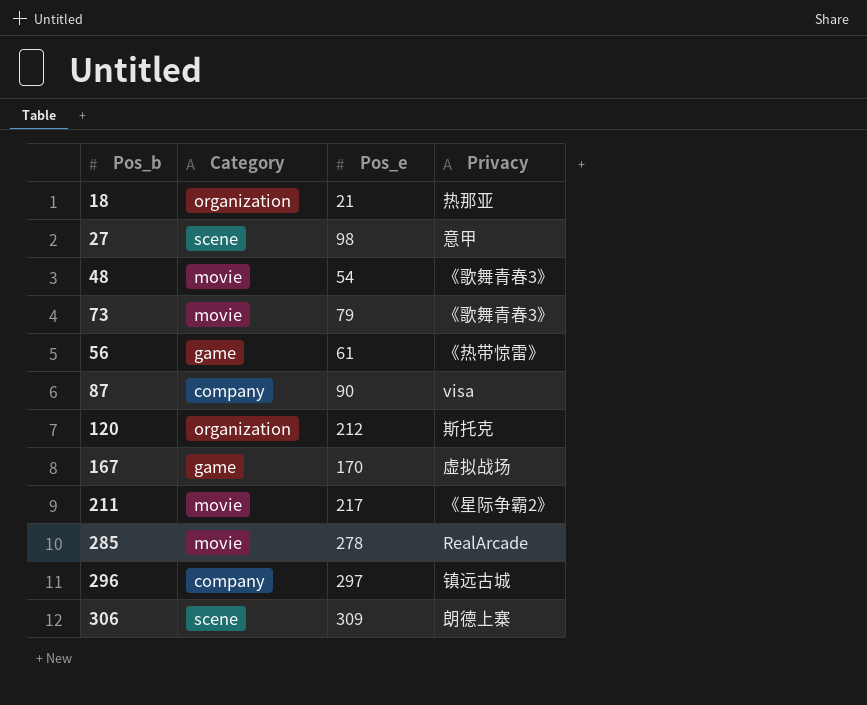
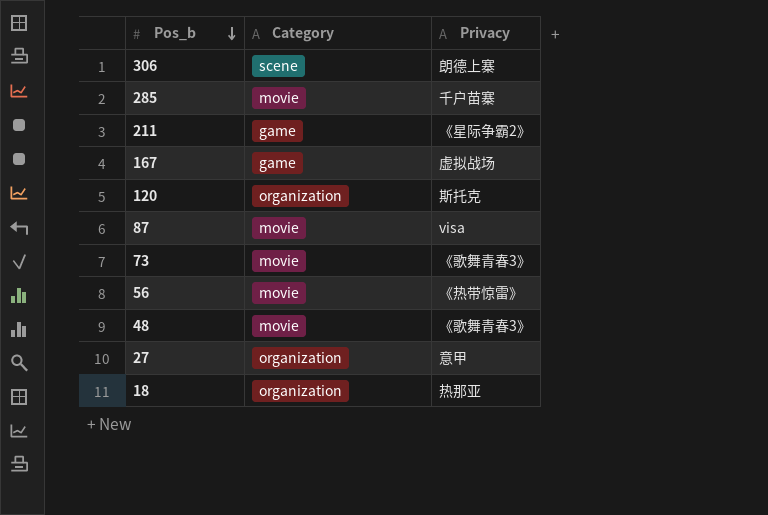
row order: none -> Pos_b descending
column Pos_e | position: 3 -> none
row 296: company | 297 | 镇远古城 -> none
285 | Privacy: RealArcade -> 千户苗寨
211 | Category: movie -> game
87 | Category: company -> movie
56 | Category: game -> movie
27 | Category: scene -> organization

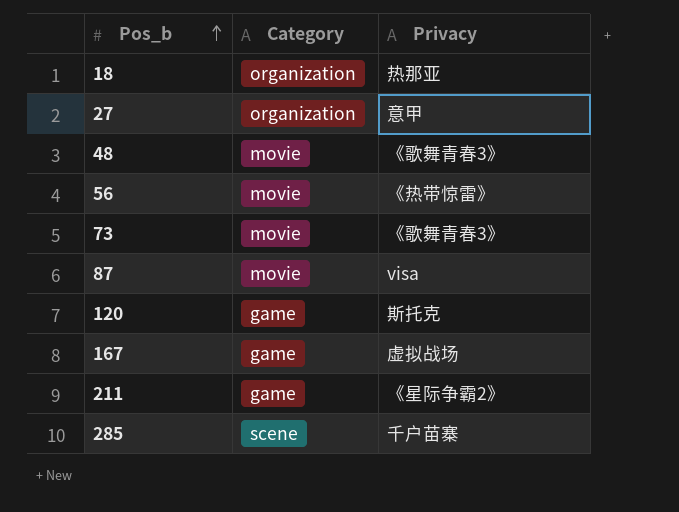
row order: Pos_b descending -> Pos_b ascending
row 306: scene | 朗德上寨 -> none
120 | Category: organization -> game
285 | Category: movie -> scene

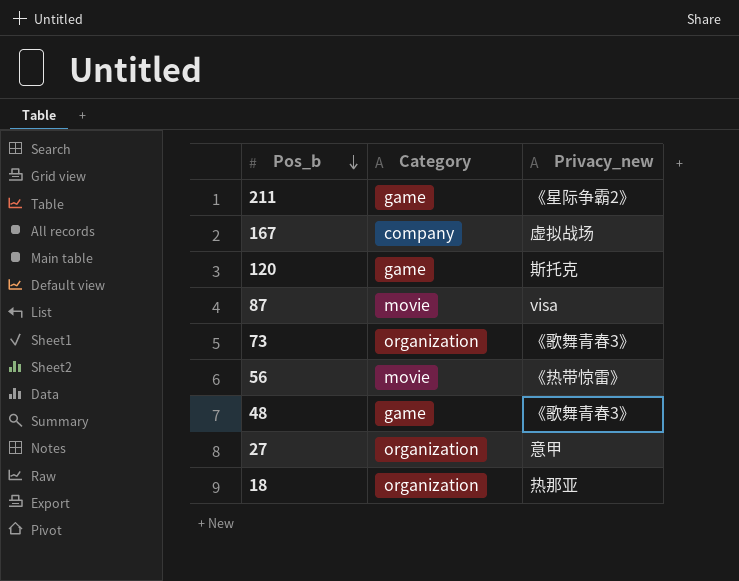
row order: Pos_b ascending -> Pos_b descending
column name: Privacy -> Privacy_new
row 285: scene | 千户苗寨 -> none
167 | Category: game -> company
73 | Category: movie -> organization
48 | Category: movie -> game

